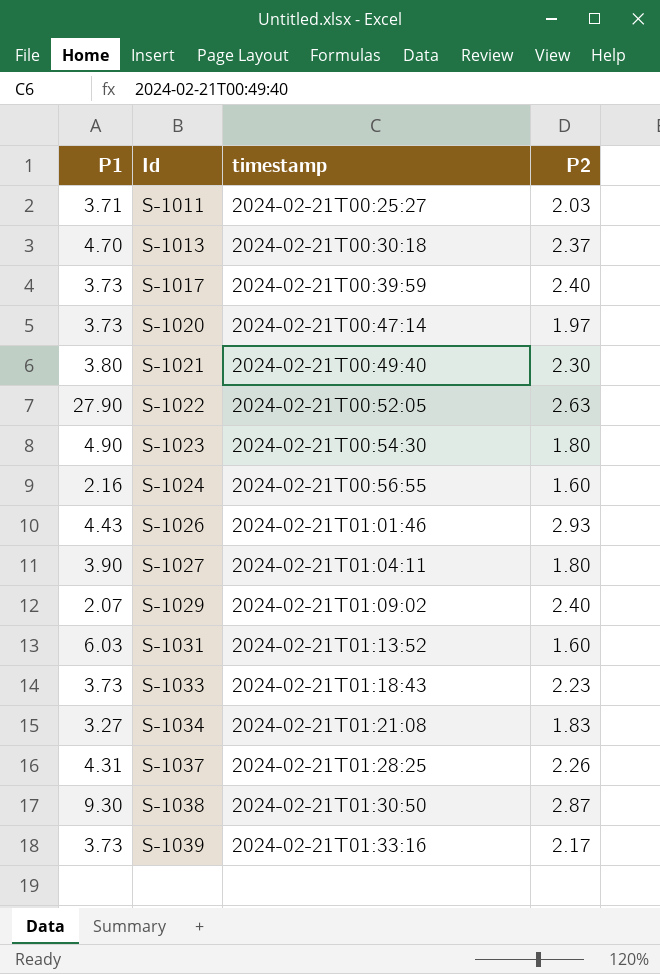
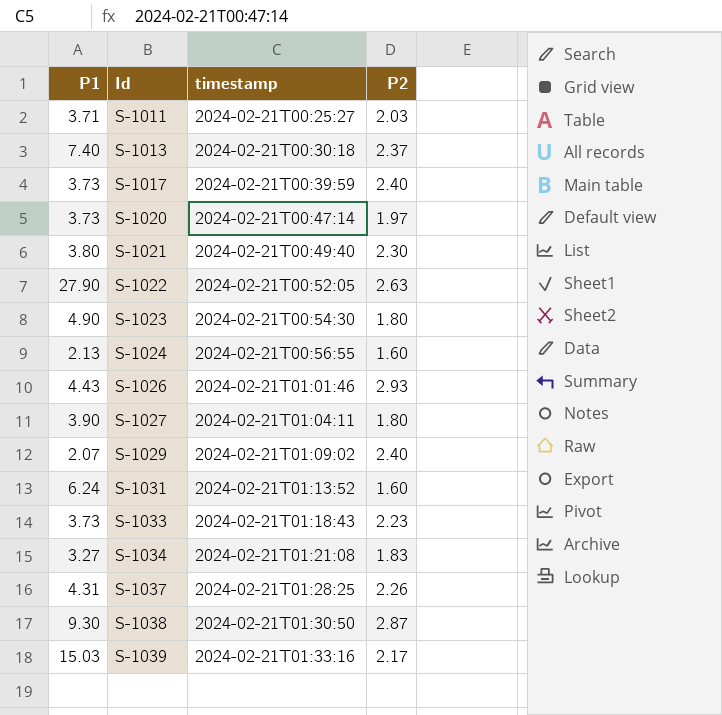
S-1013 | P1: 4.70 -> 7.40
S-1024 | P1: 2.16 -> 2.13
S-1031 | P1: 6.03 -> 6.24
S-1039 | P1: 3.73 -> 15.03

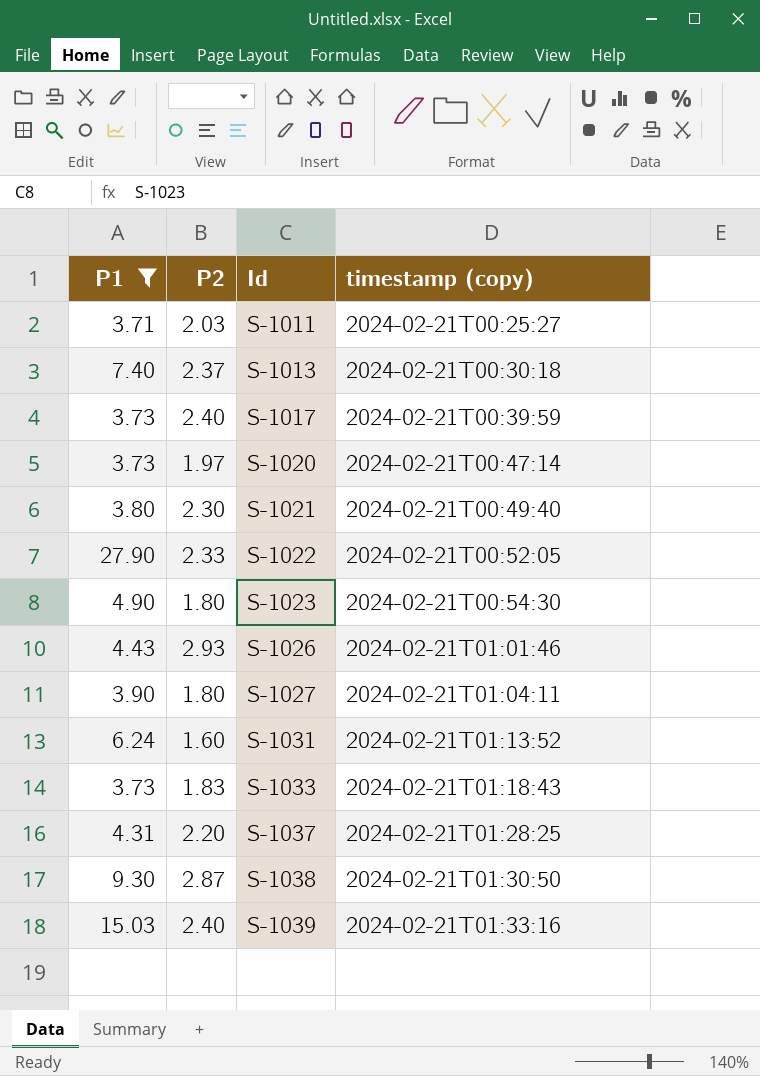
filter: none -> P1 >= 3.71
column P2 | position: 4 -> 2
column name: timestamp -> timestamp (copy)
S-1022 | P2: 2.63 -> 2.33
S-1033 | P2: 2.23 -> 1.83
S-1037 | P2: 2.26 -> 2.20
S-1039 | P2: 2.17 -> 2.40

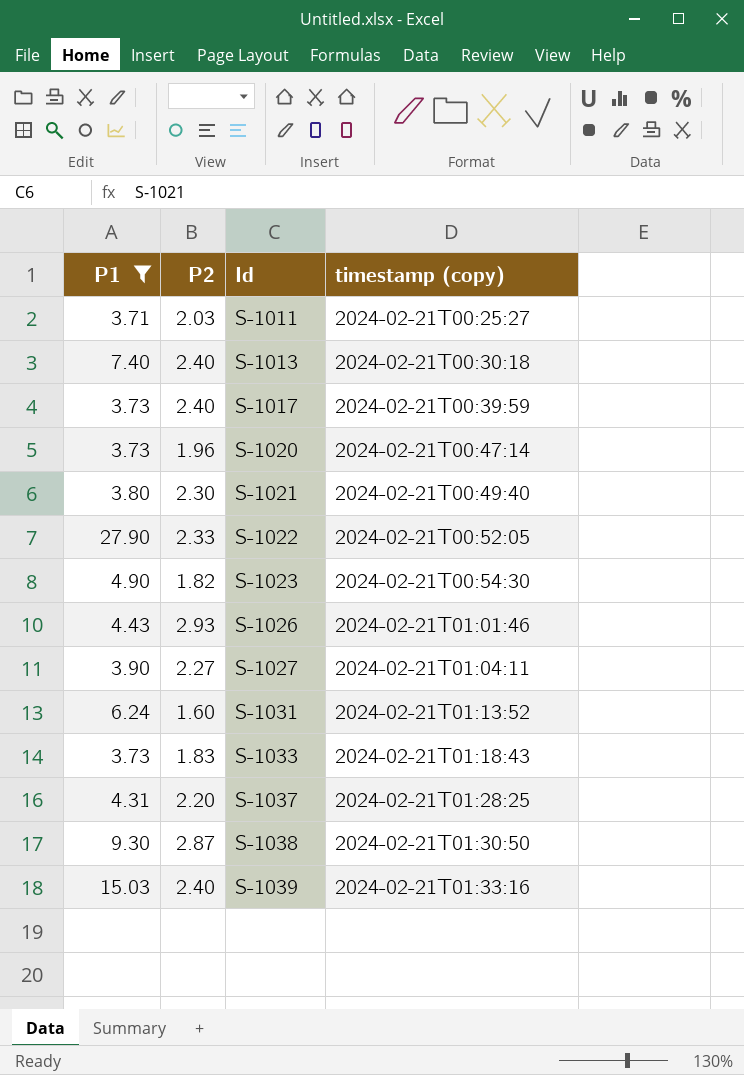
S-1013 | P2: 2.37 -> 2.40
S-1020 | P2: 1.97 -> 1.96
S-1023 | P2: 1.80 -> 1.82
S-1027 | P2: 1.80 -> 2.27

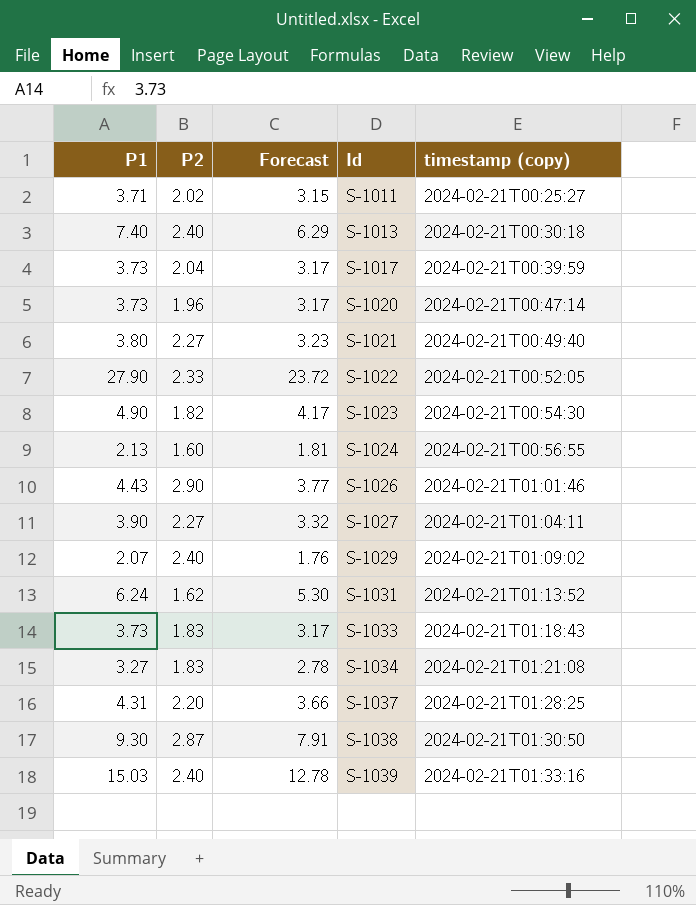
filter: P1 >= 3.71 -> none
column Forecast | formula: none -> [P1] * 0.85
S-1011 | P2: 2.03 -> 2.02
S-1017 | P2: 2.40 -> 2.04
S-1021 | P2: 2.30 -> 2.27
S-1026 | P2: 2.93 -> 2.90
S-1031 | P2: 1.60 -> 1.62

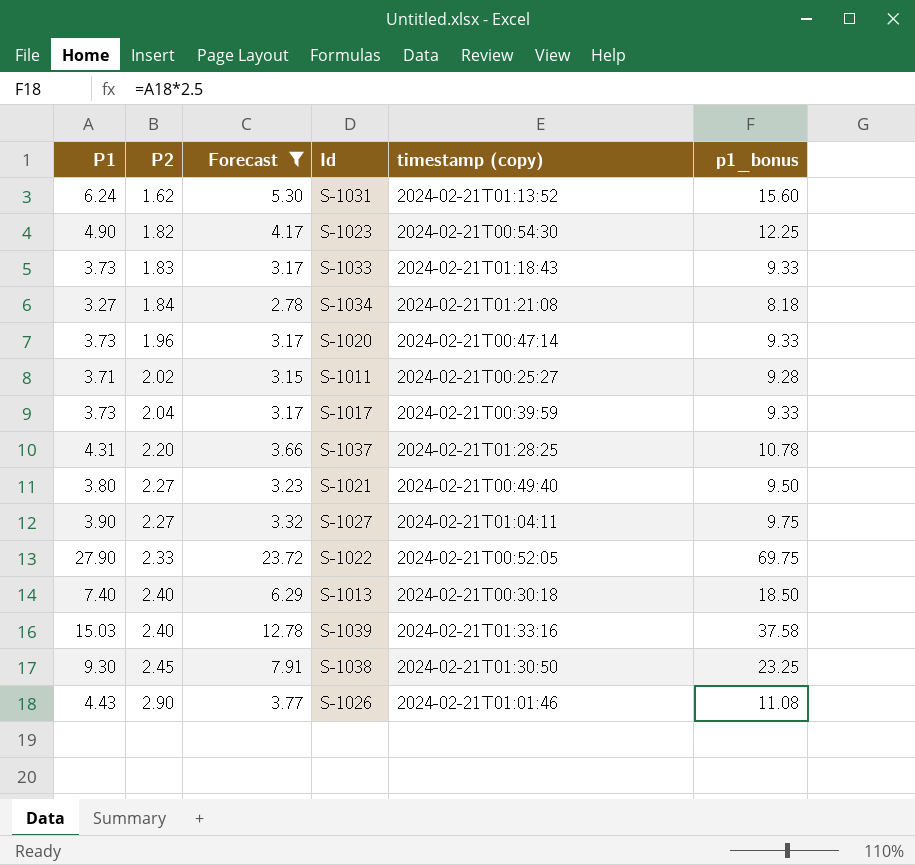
filter: none -> Forecast >= 2.78
row order: Id ascending -> P2 ascending
column p1_bonus | formula: none -> [P1] * 2.5
S-1034 | P2: 1.83 -> 1.84
S-1038 | P2: 2.87 -> 2.45

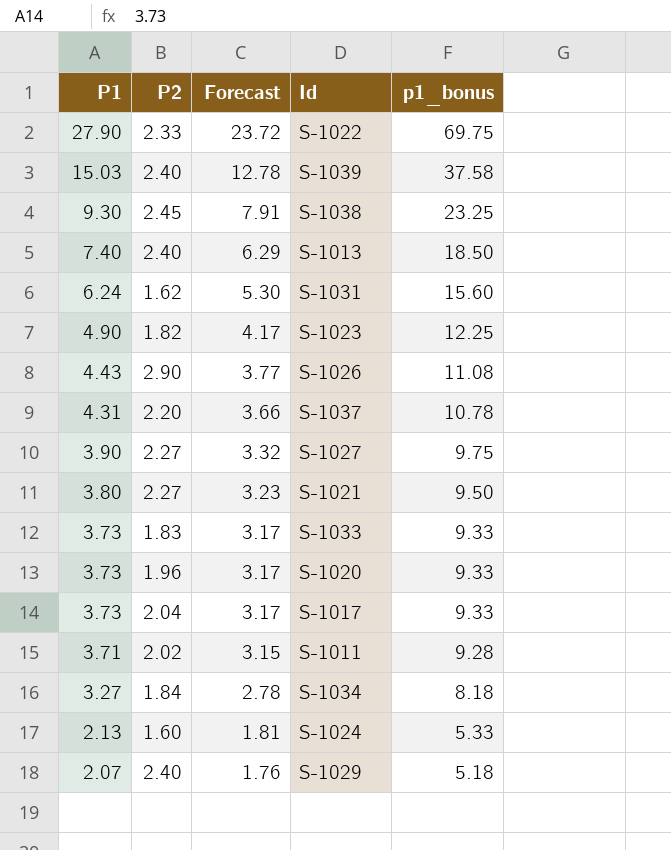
filter: Forecast >= 2.78 -> none
row order: P2 ascending -> P1 descending
column timestamp (copy) | position: 5 -> none

